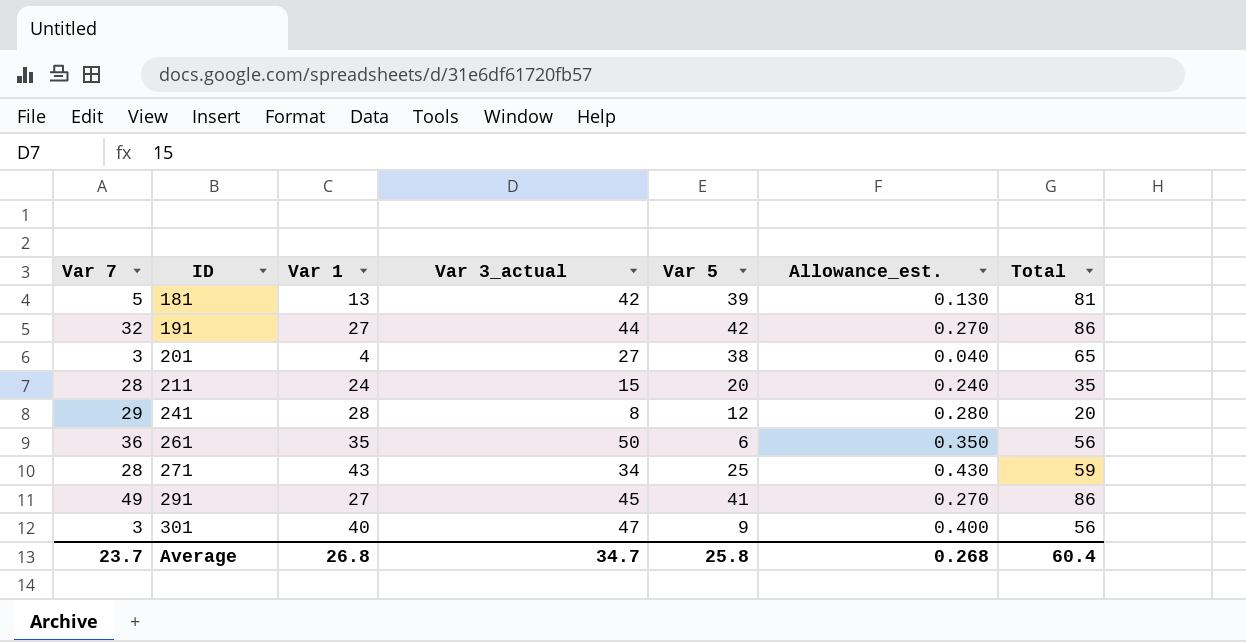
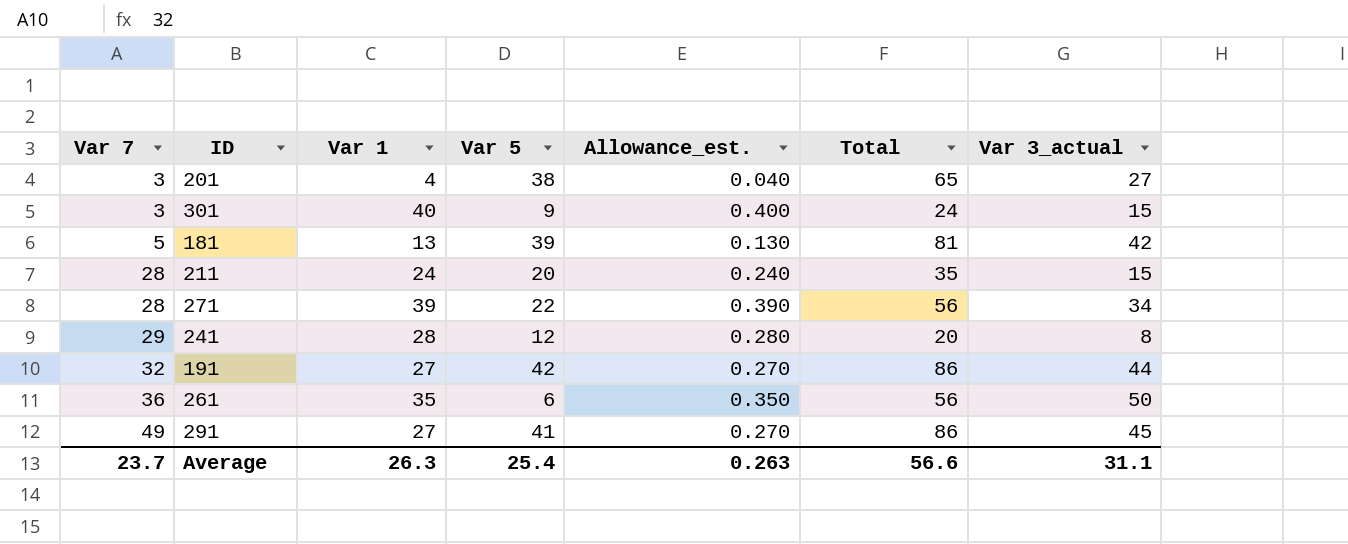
row order: ID ascending -> Var 7 ascending
column Var 3_actual | position: 4 -> 7
301 | Total: 56 -> 24
301 | Var 3_actual: 47 -> 15
271 | Var 1: 43 -> 39
271 | Var 5: 25 -> 22
271 | Allowance_est.: 0.430 -> 0.390
271 | Total: 59 -> 56
Average | Var 1: 26.8 -> 26.3
Average | Var 5: 25.8 -> 25.4
Average | Allowance_est.: 0.268 -> 0.263
Average | Total: 60.4 -> 56.6
Average | Var 3_actual: 34.7 -> 31.1

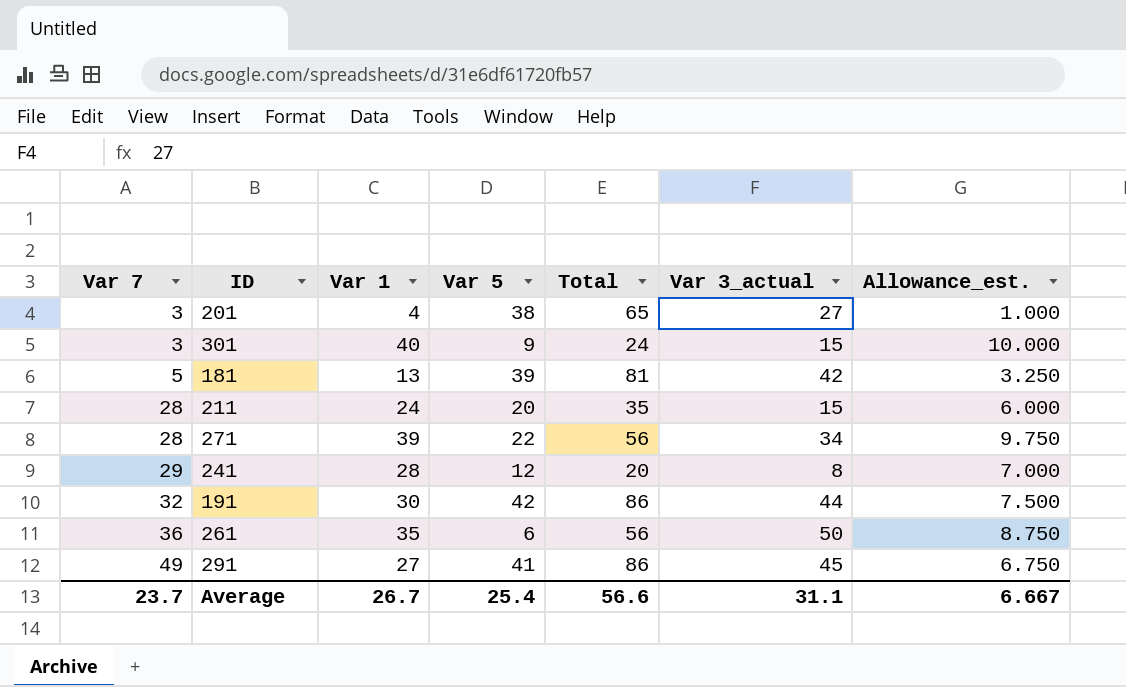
column Allowance_est. | formula: [Var 1] * 0.01 -> [Var 1] * 0.25
column Allowance_est. | position: 5 -> 7
191 | Var 1: 27 -> 30
Average | Var 1: 26.3 -> 26.7
Average | Allowance_est.: 0.263 -> 6.667

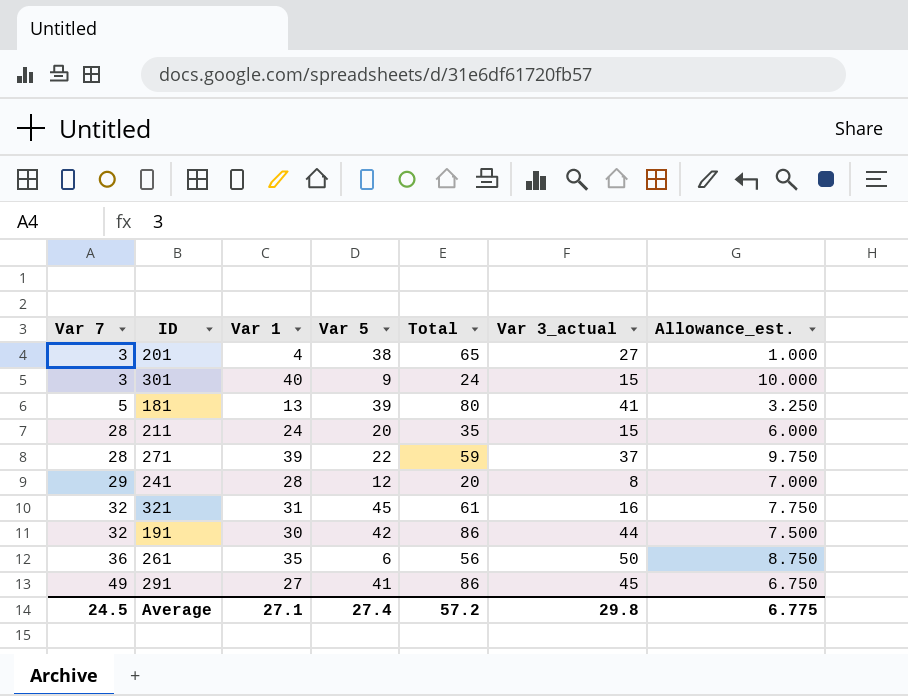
181 | Total: 81 -> 80
181 | Var 3_actual: 42 -> 41
271 | Total: 56 -> 59
271 | Var 3_actual: 34 -> 37
row 321: none -> 32 | 31 | 45 | 61 | 16 | 7.750
Average | Var 7: 23.7 -> 24.5
Average | Var 1: 26.7 -> 27.1
Average | Var 5: 25.4 -> 27.4
Average | Total: 56.6 -> 57.2
Average | Var 3_actual: 31.1 -> 29.8
Average | Allowance_est.: 6.667 -> 6.775

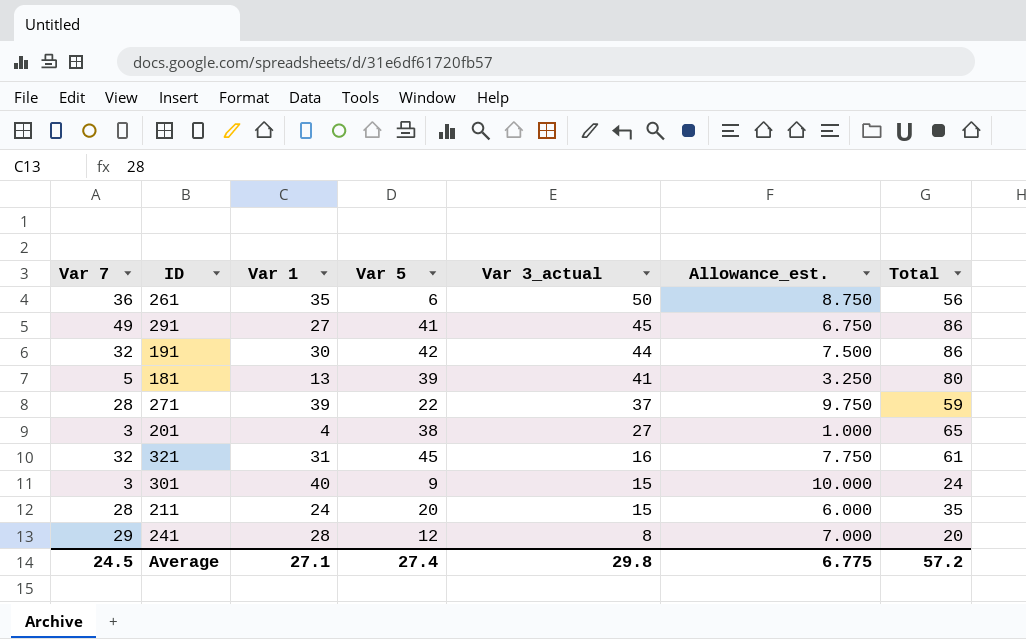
row order: Var 7 ascending -> Var 3_actual descending
column Total | position: 5 -> 7

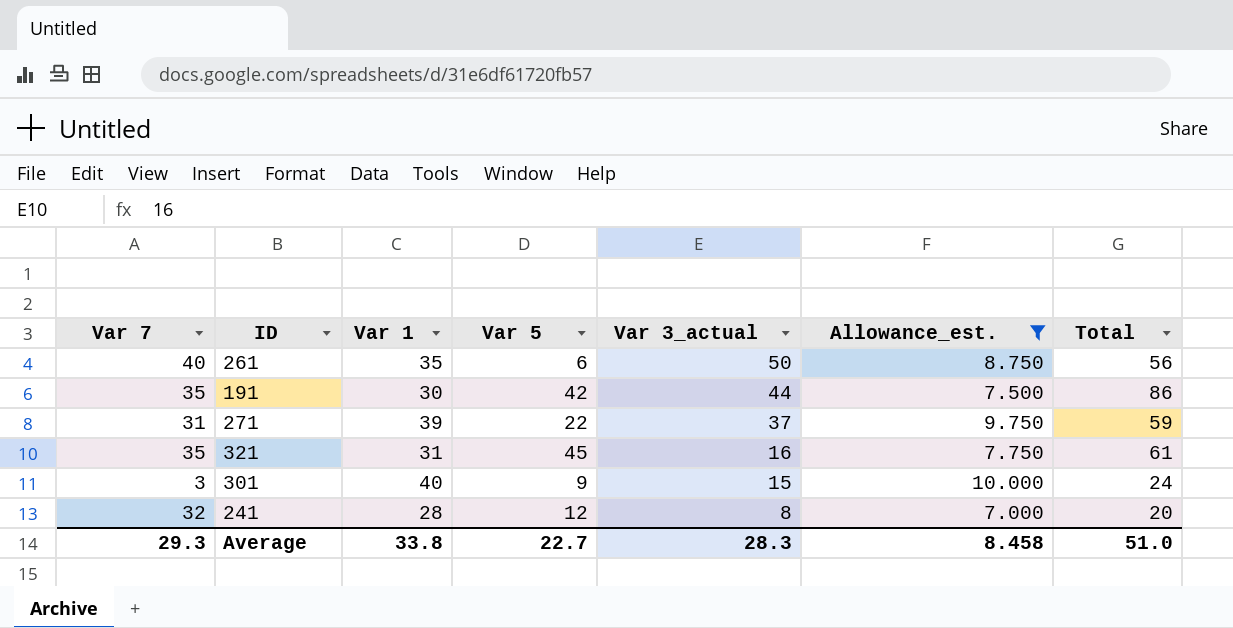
filter: none -> Allowance_est. >= 7.000
261 | Var 7: 36 -> 40
191 | Var 7: 32 -> 35
271 | Var 7: 28 -> 31
321 | Var 7: 32 -> 35
241 | Var 7: 29 -> 32
Average | Var 7: 24.5 -> 29.3
Average | Var 1: 27.1 -> 33.8
Average | Var 5: 27.4 -> 22.7
Average | Var 3_actual: 29.8 -> 28.3
Average | Allowance_est.: 6.775 -> 8.458
Average | Total: 57.2 -> 51.0

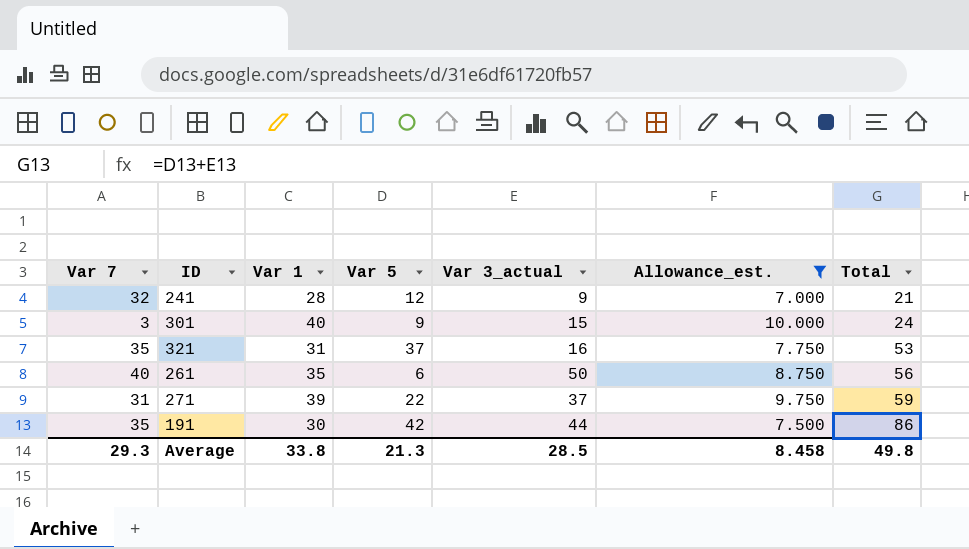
row order: Var 3_actual descending -> Total ascending
241 | Var 3_actual: 8 -> 9
241 | Total: 20 -> 21
321 | Var 5: 45 -> 37
321 | Total: 61 -> 53
Average | Var 5: 22.7 -> 21.3
Average | Var 3_actual: 28.3 -> 28.5
Average | Total: 51.0 -> 49.8

